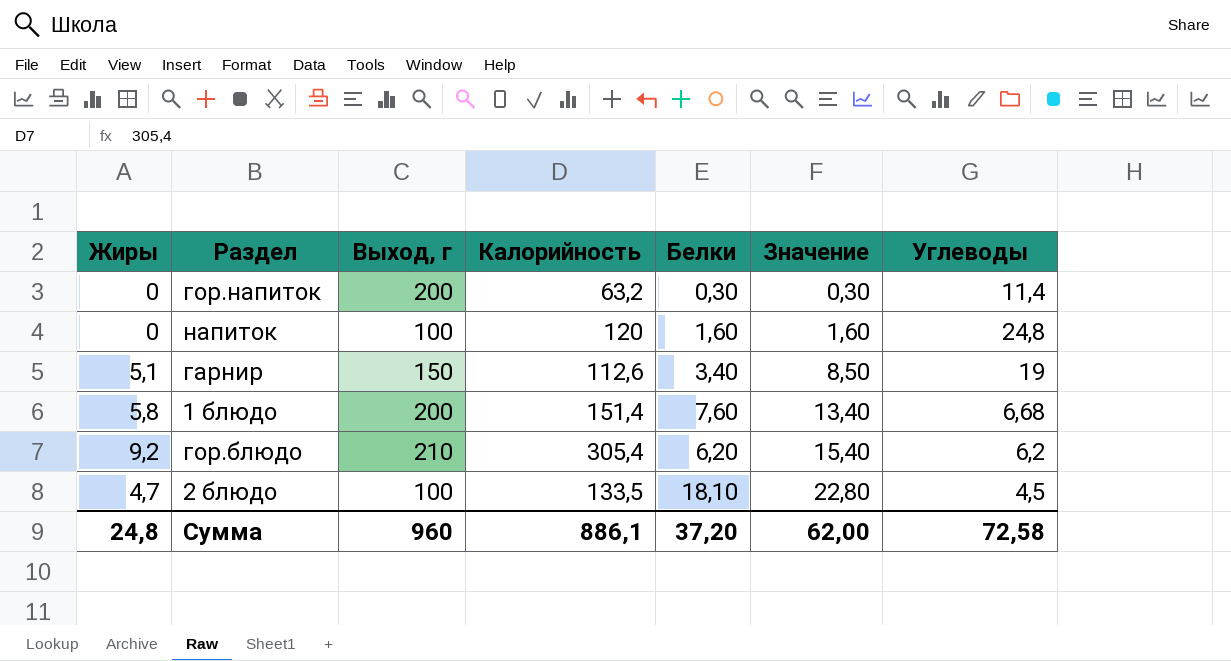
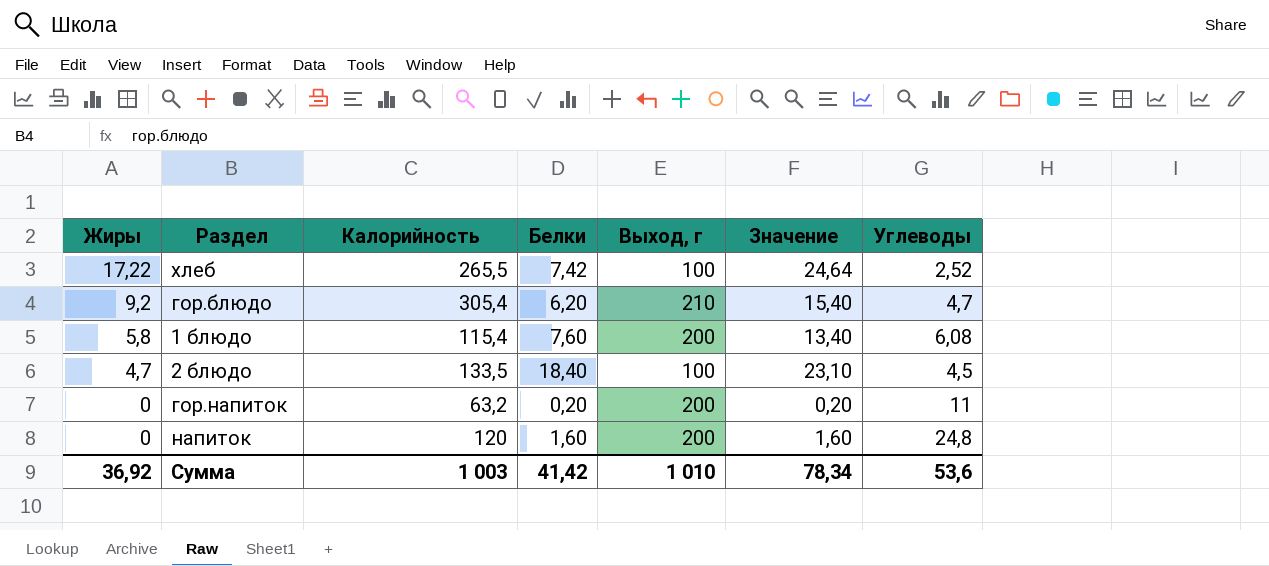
row order: Значение ascending -> Жиры descending
column Выход, г | position: 3 -> 5
row гарнир: 5,1 | 150 | 112,6 | 3,40 | 8,50 | 19 -> none
row хлеб: none -> 17,22 | 265,5 | 7,42 | 100 | 24,64 | 2,52
гор.блюдо | Углеводы: 6,2 -> 4,7
1 блюдо | Калорийность: 151,4 -> 115,4
1 блюдо | Углеводы: 6,68 -> 6,08
2 блюдо | Белки: 18,10 -> 18,40
2 блюдо | Значение: 22,80 -> 23,10
гор.напиток | Белки: 0,30 -> 0,20
гор.напиток | Значение: 0,30 -> 0,20
гор.напиток | Углеводы: 11,4 -> 11
напиток | Выход, г: 100 -> 200
Сумма | Жиры: 24,8 -> 36,92
Сумма | Калорийность: 886,1 -> 1 003
Сумма | Белки: 37,20 -> 41,42
Сумма | Выход, г: 960 -> 1 010
Сумма | Значение: 62,00 -> 78,34
Сумма | Углеводы: 72,58 -> 53,6

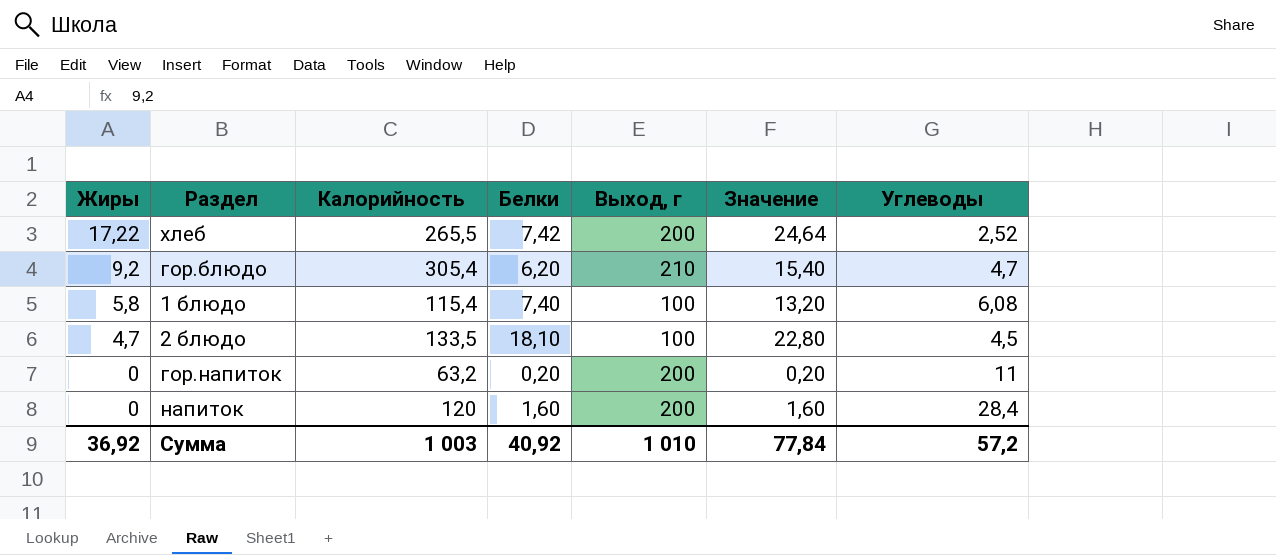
хлеб | Выход, г: 100 -> 200
1 блюдо | Белки: 7,60 -> 7,40
1 блюдо | Выход, г: 200 -> 100
1 блюдо | Значение: 13,40 -> 13,20
2 блюдо | Белки: 18,40 -> 18,10
2 блюдо | Значение: 23,10 -> 22,80
напиток | Углеводы: 24,8 -> 28,4
Сумма | Белки: 41,42 -> 40,92
Сумма | Значение: 78,34 -> 77,84
Сумма | Углеводы: 53,6 -> 57,2

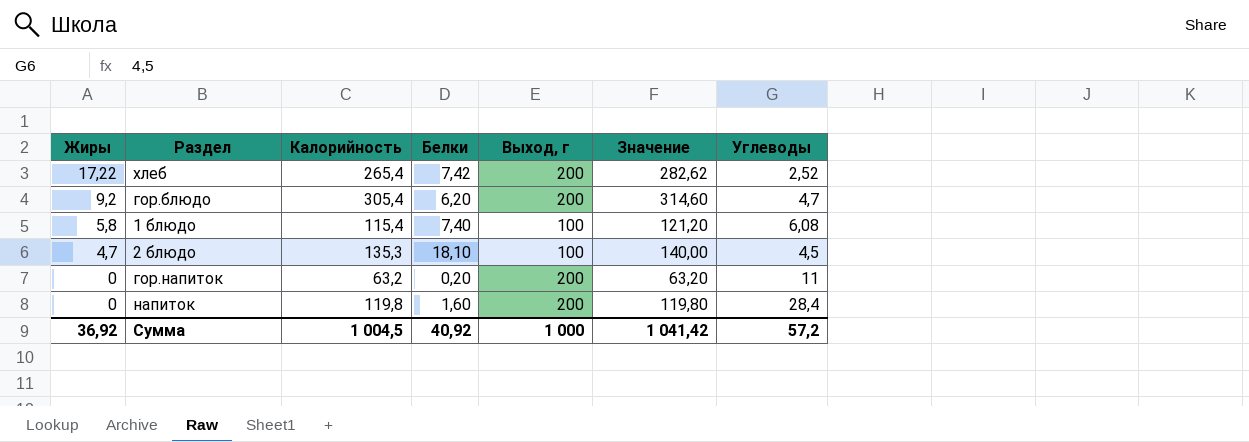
column Значение | formula: [Жиры] + [Белки] -> [Жиры] + [Калорийность]
хлеб | Калорийность: 265,5 -> 265,4
гор.блюдо | Выход, г: 210 -> 200
2 блюдо | Калорийность: 133,5 -> 135,3
напиток | Калорийность: 120 -> 119,8
Сумма | Калорийность: 1 003 -> 1 004,5
Сумма | Выход, г: 1 010 -> 1 000
Сумма | Значение: 77,84 -> 1 041,42

